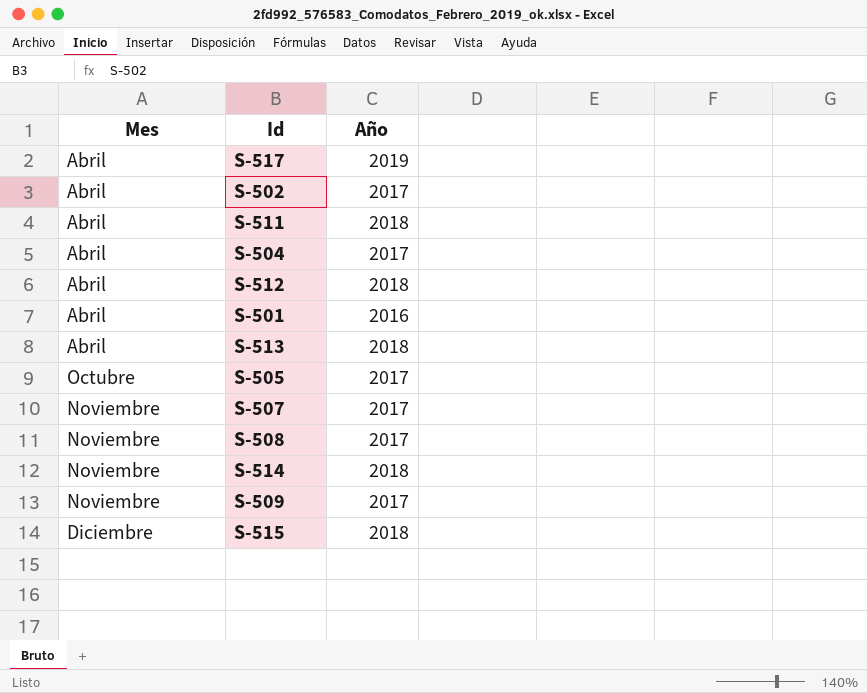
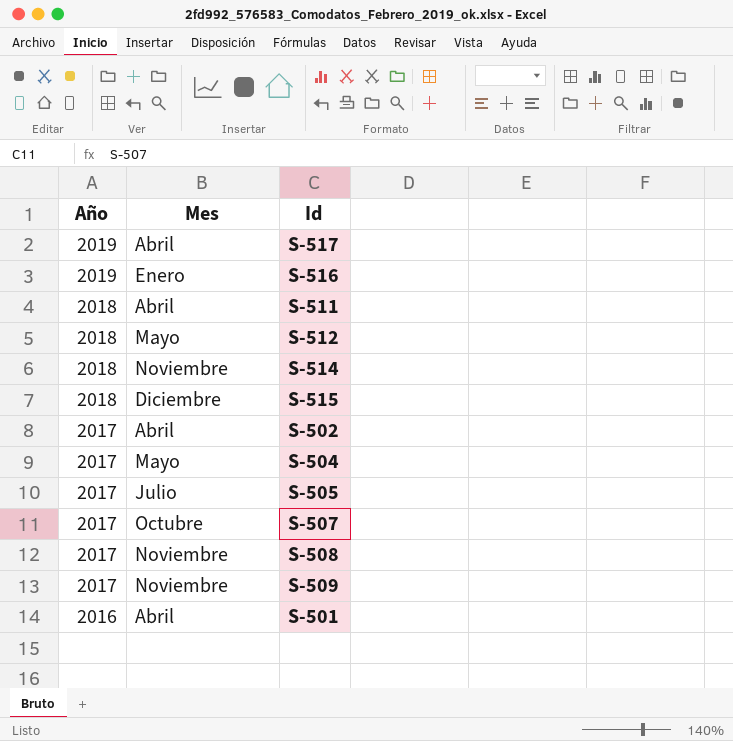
row order: Mes ascending -> Año descending
column Año | position: 3 -> 1
row S-513: Abril | 2018 -> none
row S-516: none -> 2019 | Enero
S-512 | Mes: Abril -> Mayo
S-504 | Mes: Abril -> Mayo
S-505 | Mes: Octubre -> Julio
S-507 | Mes: Noviembre -> Octubre

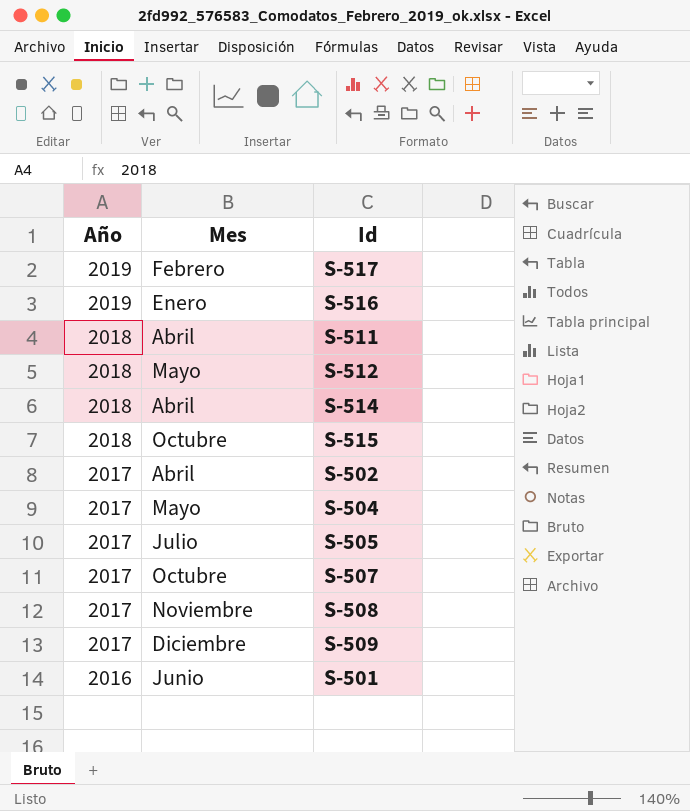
S-517 | Mes: Abril -> Febrero
S-514 | Mes: Noviembre -> Abril
S-515 | Mes: Diciembre -> Octubre
S-509 | Mes: Noviembre -> Diciembre
S-501 | Mes: Abril -> Junio

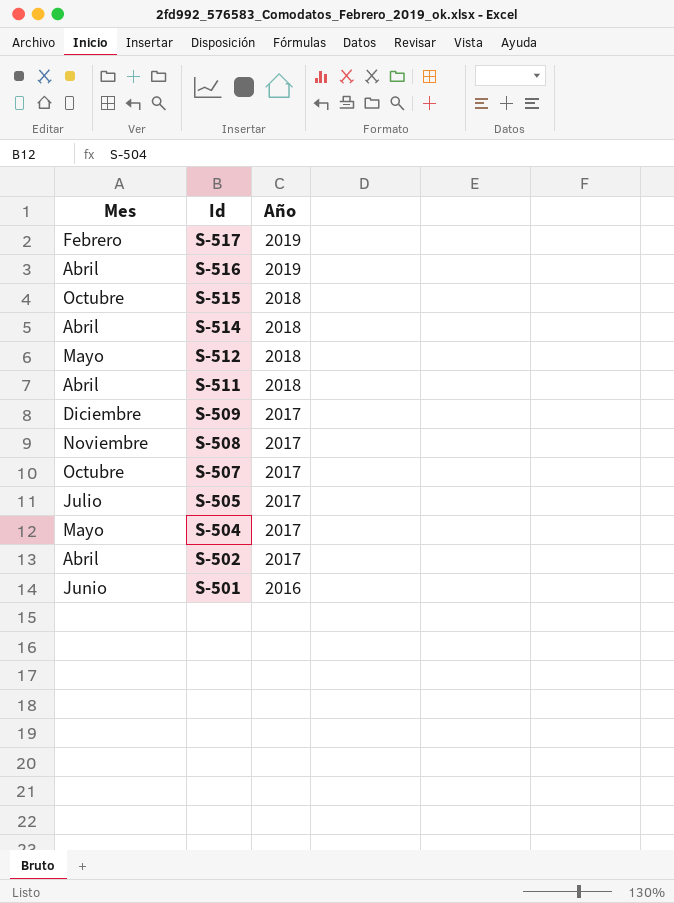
row order: Año descending -> Id descending
column Año | position: 1 -> 3
S-516 | Mes: Enero -> Abril

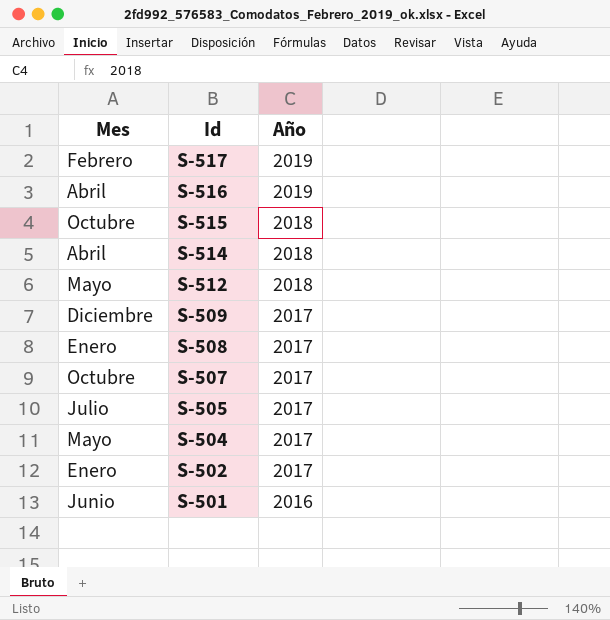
row S-511: Abril | 2018 -> none
S-508 | Mes: Noviembre -> Enero
S-502 | Mes: Abril -> Enero

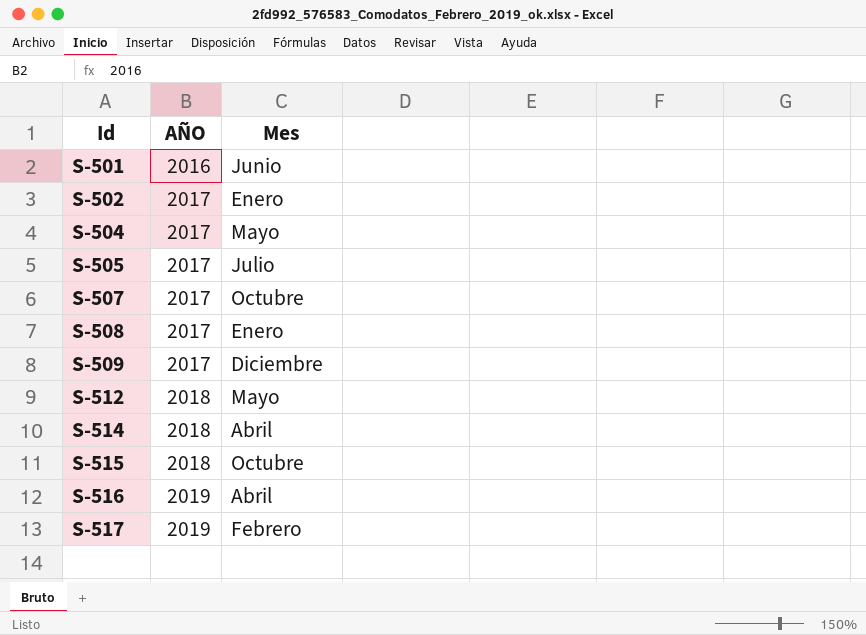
row order: Id descending -> Id ascending
column name: Año -> AÑO
column Mes | position: 1 -> 3

